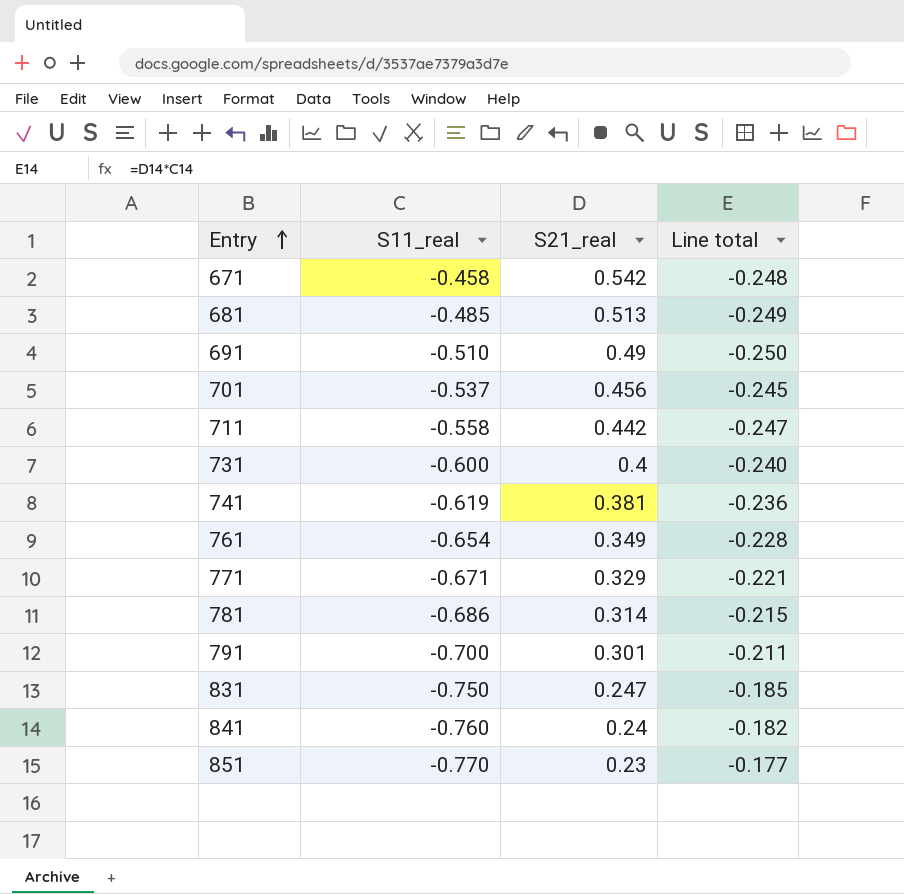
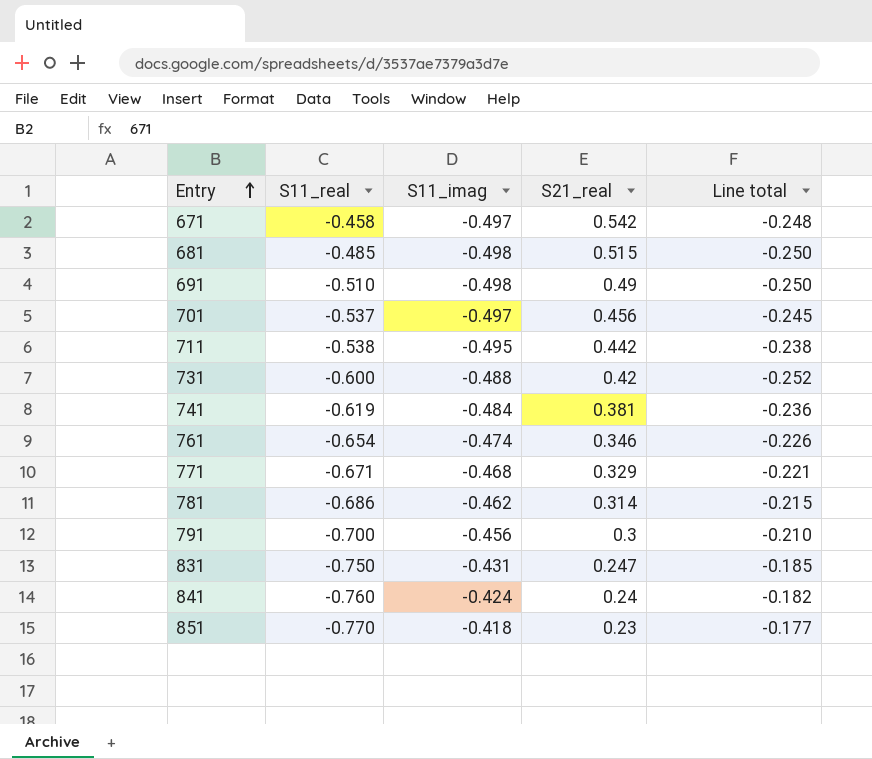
column S11_imag | position: none -> 3
681 | S21_real: 0.513 -> 0.515
681 | Line total: -0.249 -> -0.250
711 | S11_real: -0.558 -> -0.538
711 | Line total: -0.247 -> -0.238
731 | S21_real: 0.4 -> 0.42
731 | Line total: -0.240 -> -0.252
761 | S21_real: 0.349 -> 0.346
761 | Line total: -0.228 -> -0.226
791 | S21_real: 0.301 -> 0.3
791 | Line total: -0.211 -> -0.210

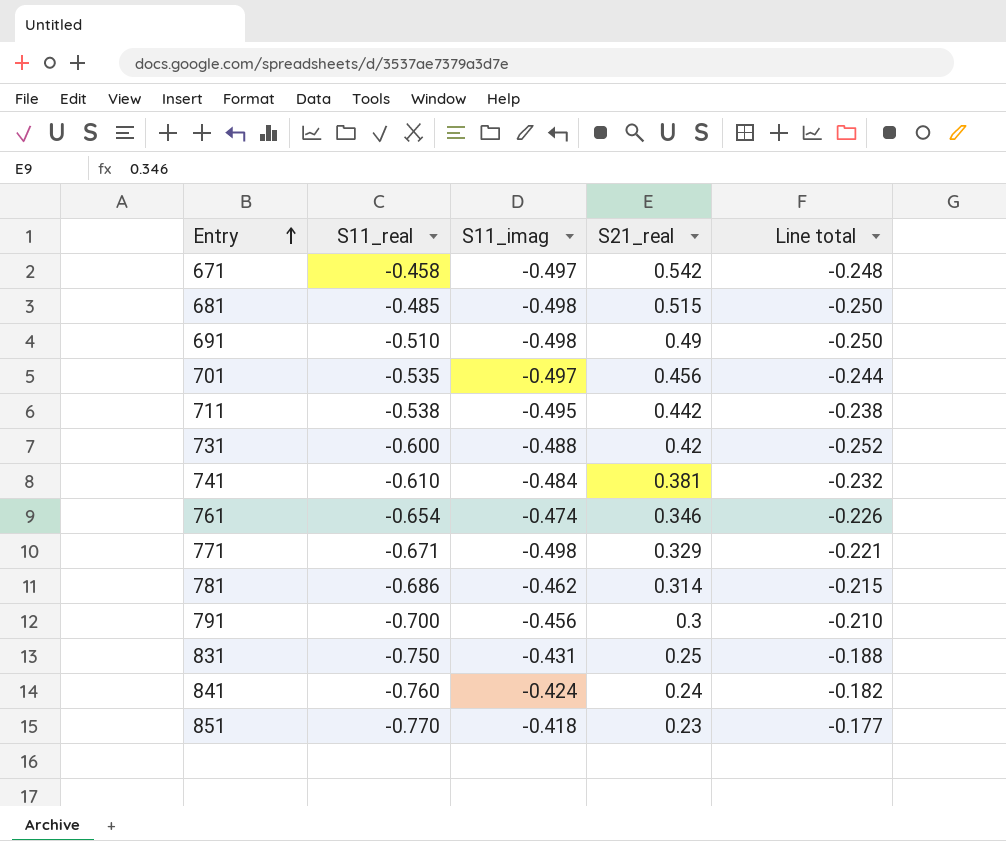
701 | S11_real: -0.537 -> -0.535
701 | Line total: -0.245 -> -0.244
741 | S11_real: -0.619 -> -0.610
741 | Line total: -0.236 -> -0.232
771 | S11_imag: -0.468 -> -0.498
831 | S21_real: 0.247 -> 0.25
831 | Line total: -0.185 -> -0.188

